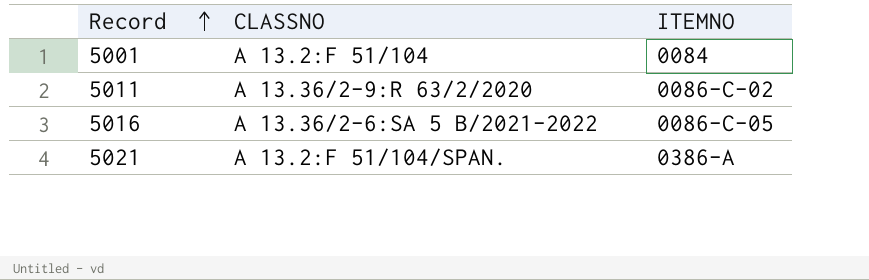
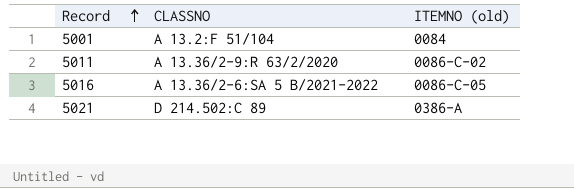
column name: ITEMNO -> ITEMNO (old)
5021 | CLASSNO: A 13.2:F 51/104/SPAN. -> D 214.502:C 89

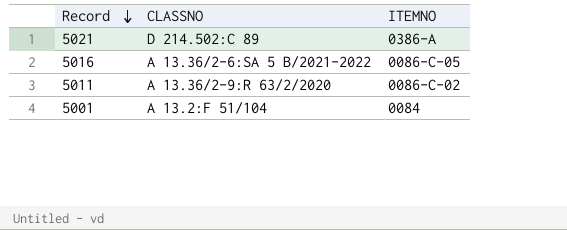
row order: Record ascending -> Record descending
column name: ITEMNO (old) -> ITEMNO

